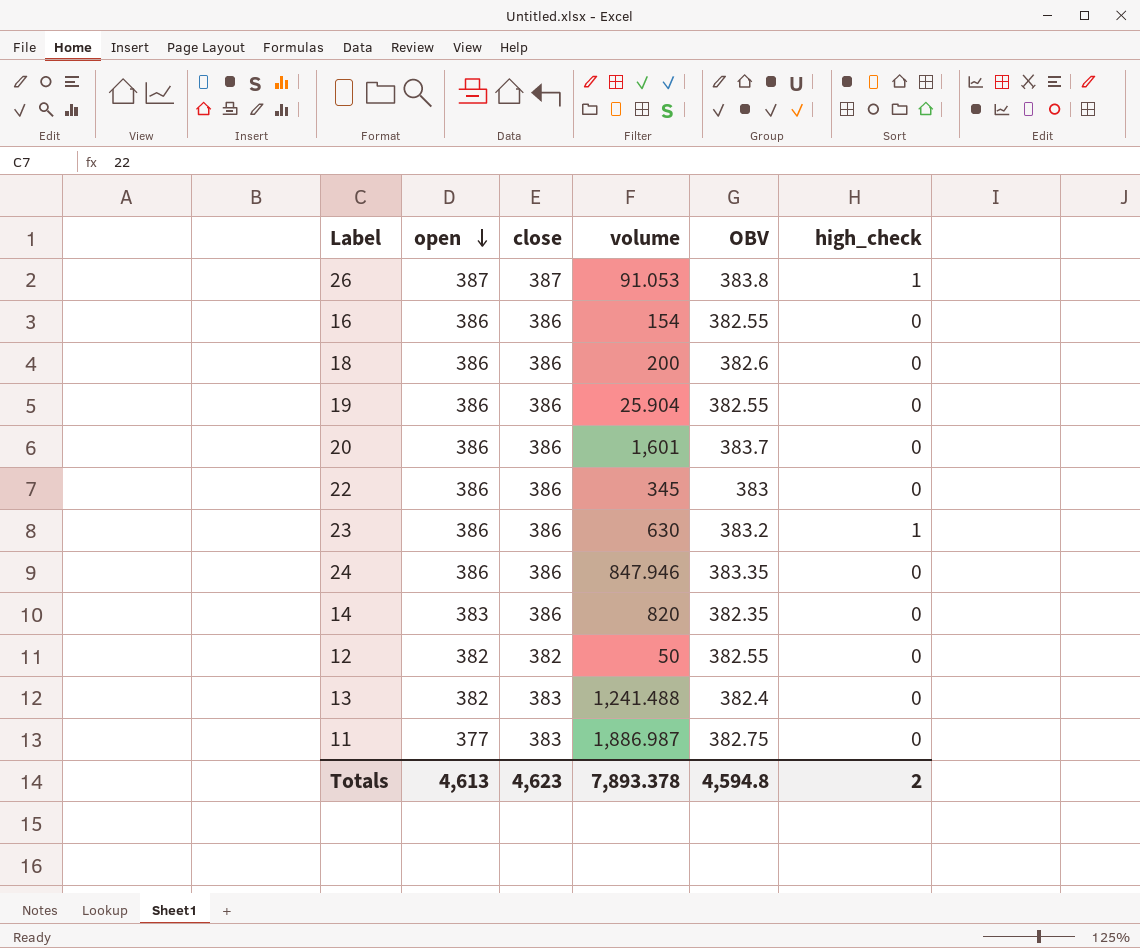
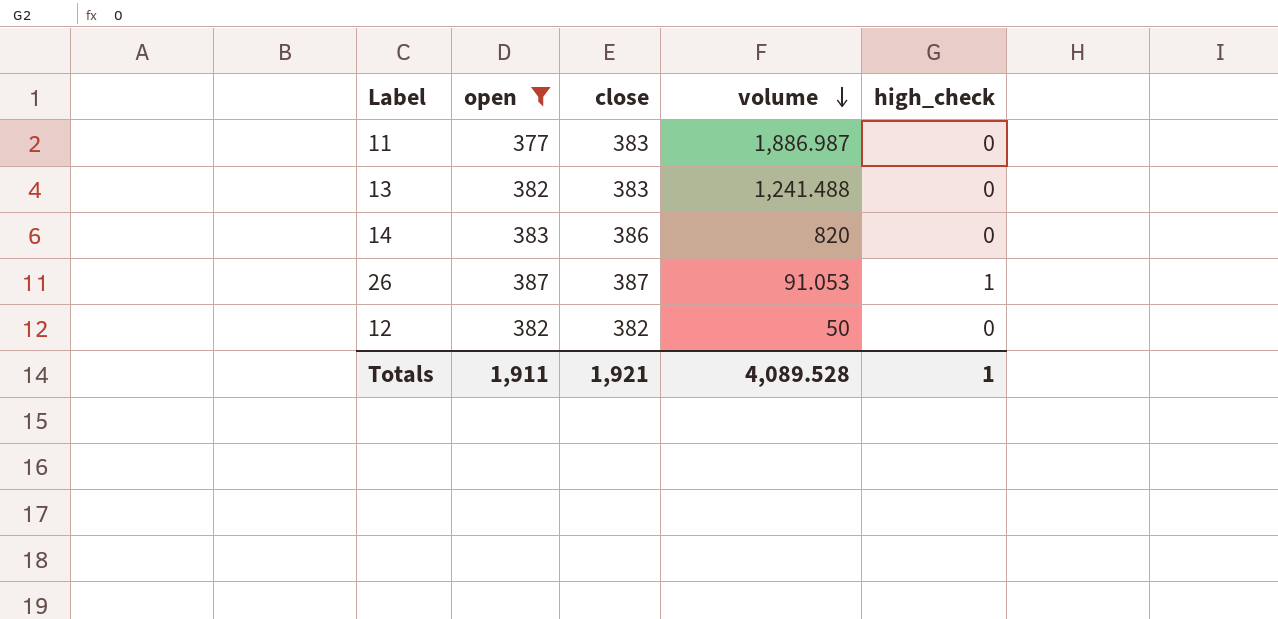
filter: none -> open != 386
row order: open descending -> volume descending
column OBV | position: 5 -> none
Totals | open: 4,613 -> 1,911
Totals | close: 4,623 -> 1,921
Totals | volume: 7,893.378 -> 4,089.528
Totals | high_check: 2 -> 1

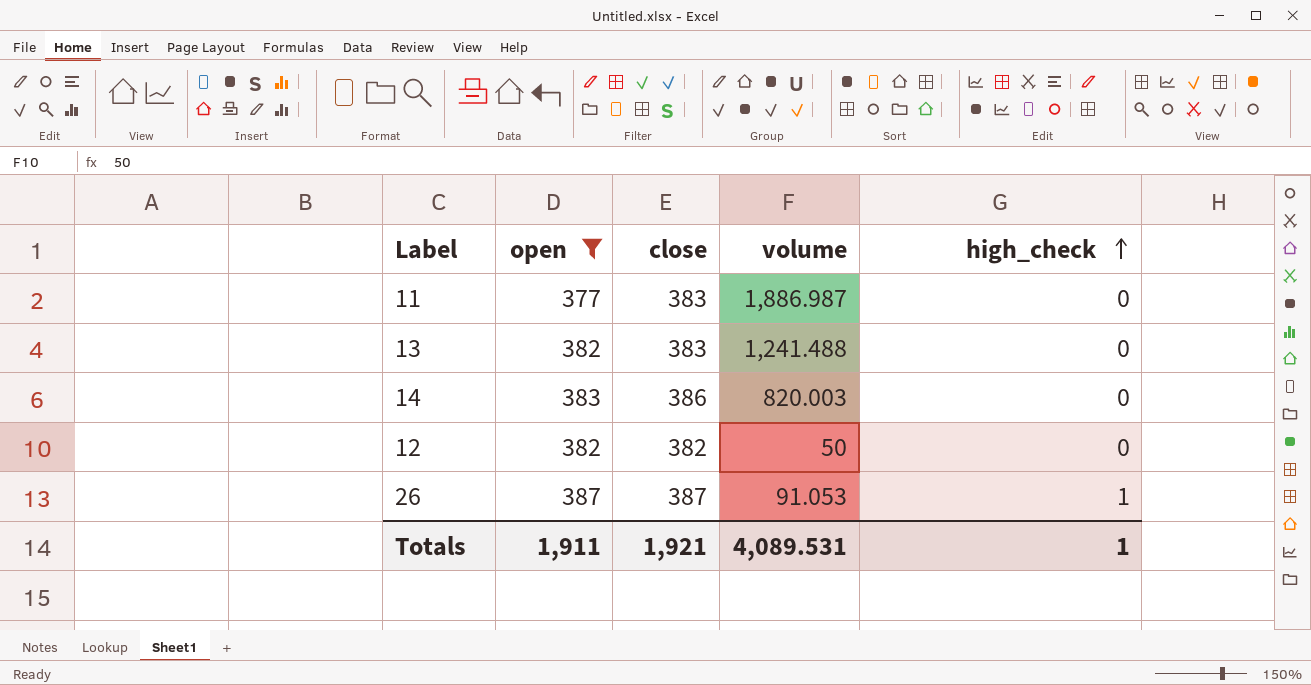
row order: volume descending -> high_check ascending
14 | volume: 820 -> 820.003
Totals | volume: 4,089.528 -> 4,089.531

